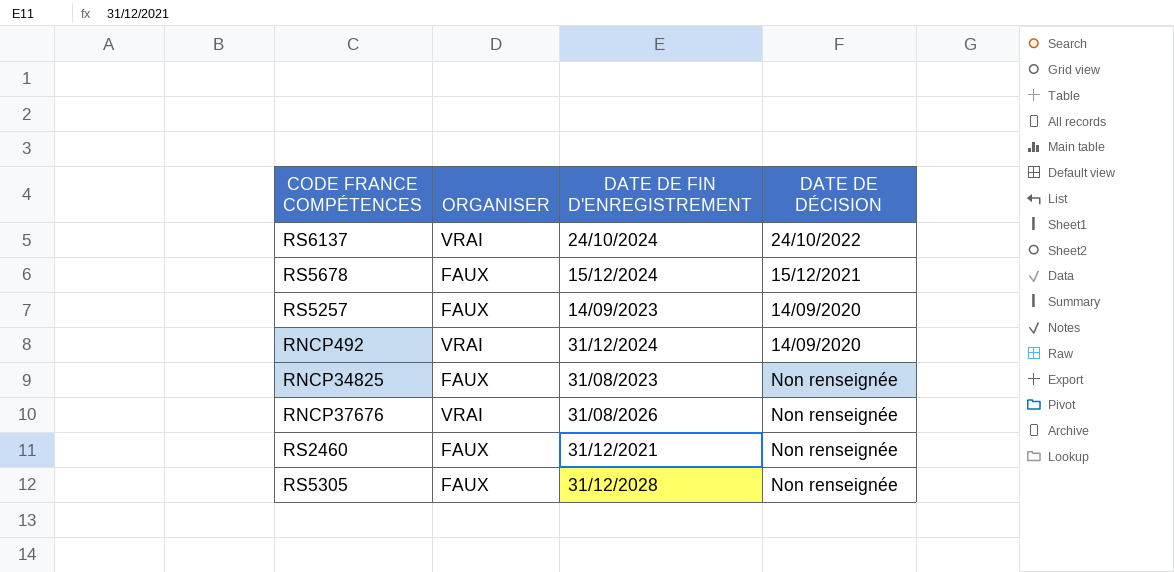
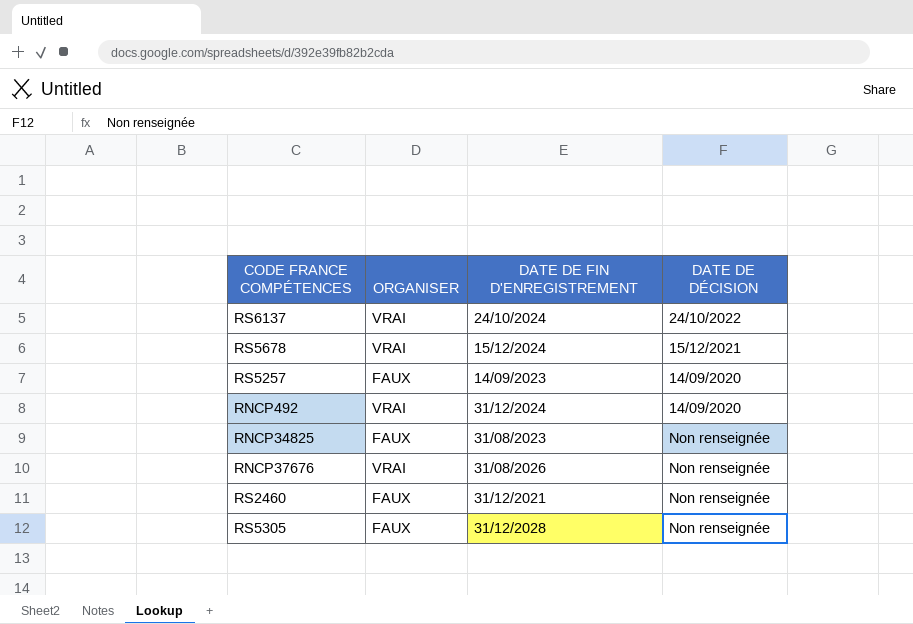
RS5678 | ORGANISER: FAUX -> VRAI

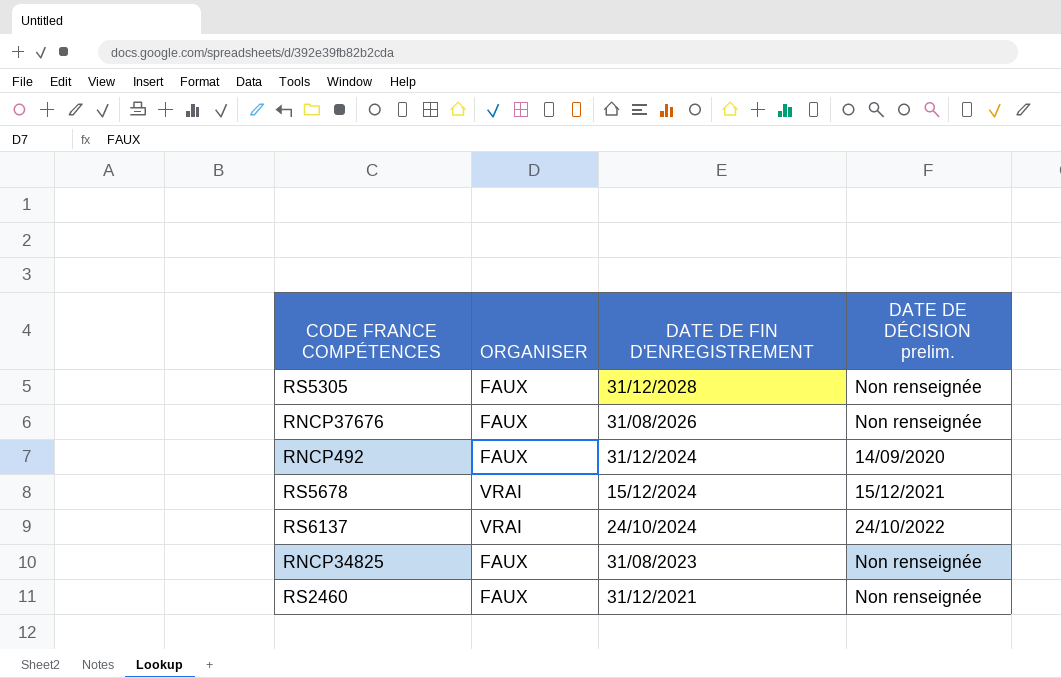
row order: none -> DATE DE FIN D'ENREGISTREMENT descending
column name: DATE DE DÉCISION -> DATE DE DÉCISION prelim.
row RS5257: FAUX | 14/09/2023 | 14/09/2020 -> none
RNCP37676 | ORGANISER: VRAI -> FAUX
RNCP492 | ORGANISER: VRAI -> FAUX

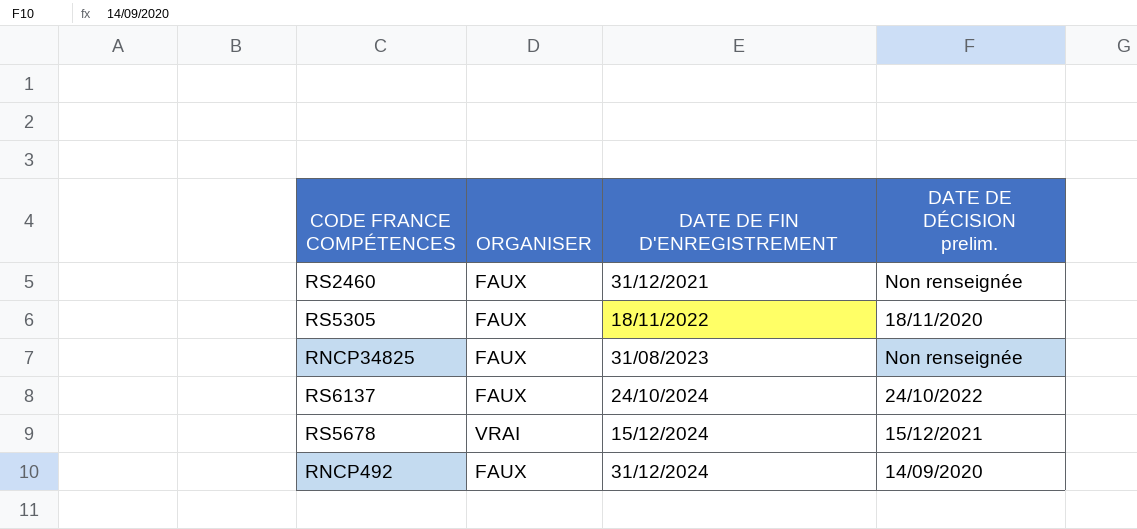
row order: DATE DE FIN D'ENREGISTREMENT descending -> DATE DE FIN D'ENREGISTREMENT ascending
row RNCP37676: FAUX | 31/08/2026 | Non renseignée -> none
RS5305 | DATE DE FIN D'ENREGISTREMENT: 31/12/2028 -> 18/11/2022
RS5305 | DATE DE DÉCISION prelim.: Non renseignée -> 18/11/2020
RS6137 | ORGANISER: VRAI -> FAUX

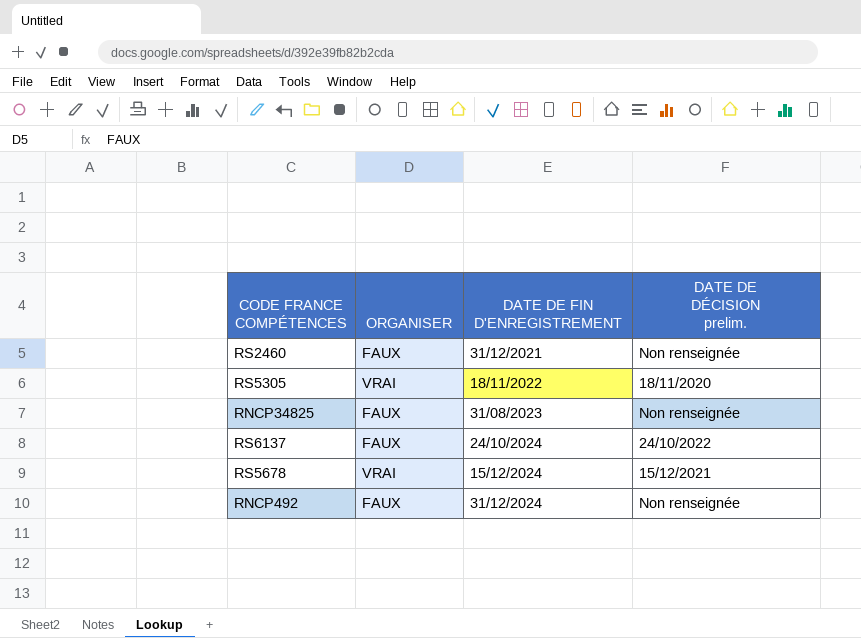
RS5305 | ORGANISER: FAUX -> VRAI
RNCP492 | DATE DE DÉCISION prelim.: 14/09/2020 -> Non renseignée

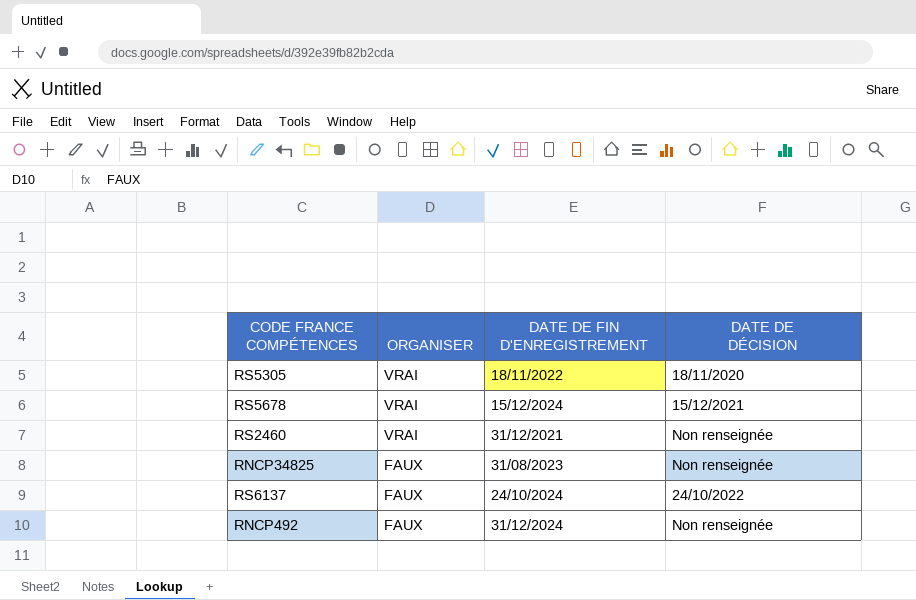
row order: DATE DE FIN D'ENREGISTREMENT ascending -> ORGANISER descending
column name: DATE DE DÉCISION prelim. -> DATE DE DÉCISION
RS2460 | ORGANISER: FAUX -> VRAI

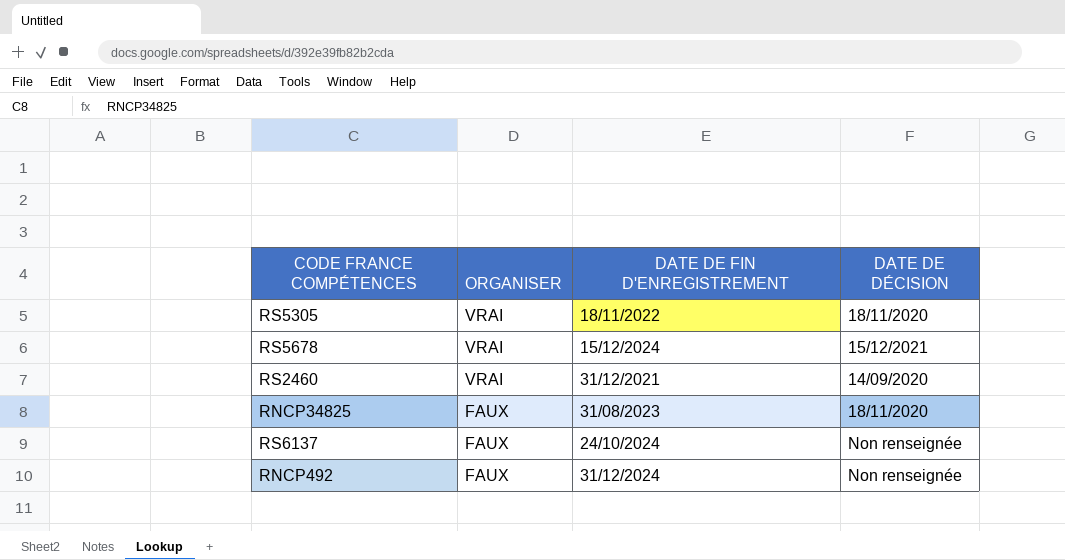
RS2460 | DATE DE DÉCISION: Non renseignée -> 14/09/2020
RNCP34825 | DATE DE DÉCISION: Non renseignée -> 18/11/2020
RS6137 | DATE DE DÉCISION: 24/10/2022 -> Non renseignée

